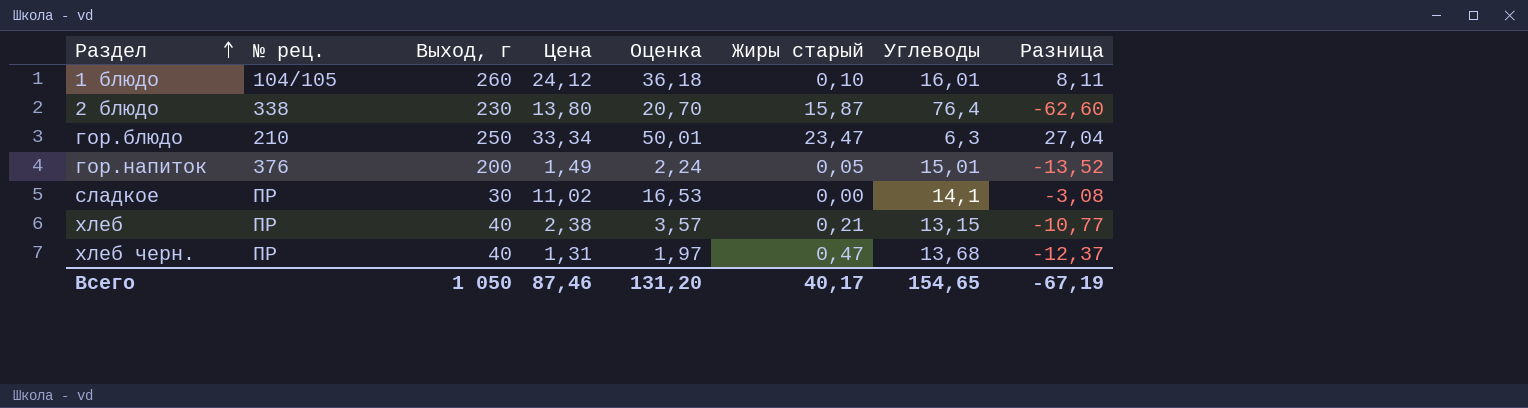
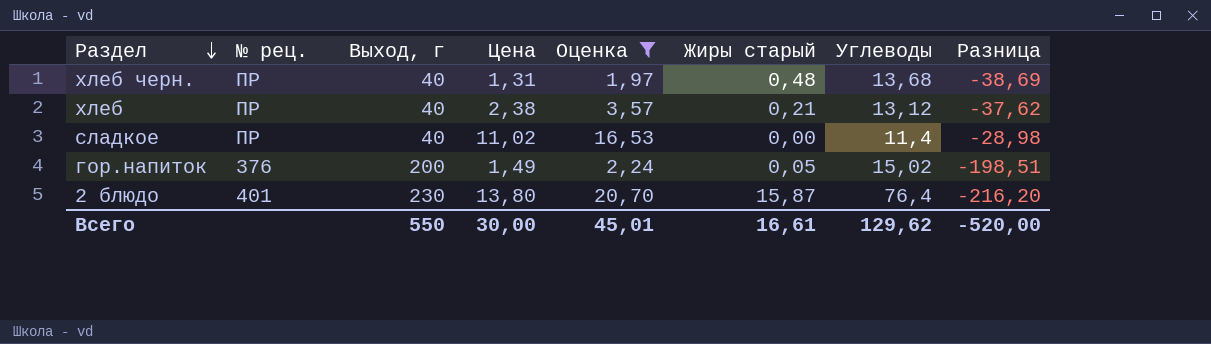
filter: none -> Оценка <= 20,70
row order: Раздел ascending -> Раздел descending
column Разница | formula: [Цена] - [Углеводы] -> [Цена] - [Выход, г]
хлеб черн. | Жиры старый: 0,47 -> 0,48
хлеб | Углеводы: 13,15 -> 13,12
сладкое | Выход, г: 30 -> 40
сладкое | Углеводы: 14,1 -> 11,4
гор.напиток | Углеводы: 15,01 -> 15,02
2 блюдо | № рец.: 338 -> 401
Всего | Выход, г: 1 050 -> 550
Всего | Цена: 87,46 -> 30,00
Всего | Оценка: 131,20 -> 45,01
Всего | Жиры старый: 40,17 -> 16,61
Всего | Углеводы: 154,65 -> 129,62
Всего | Разница: -67,19 -> -520,00

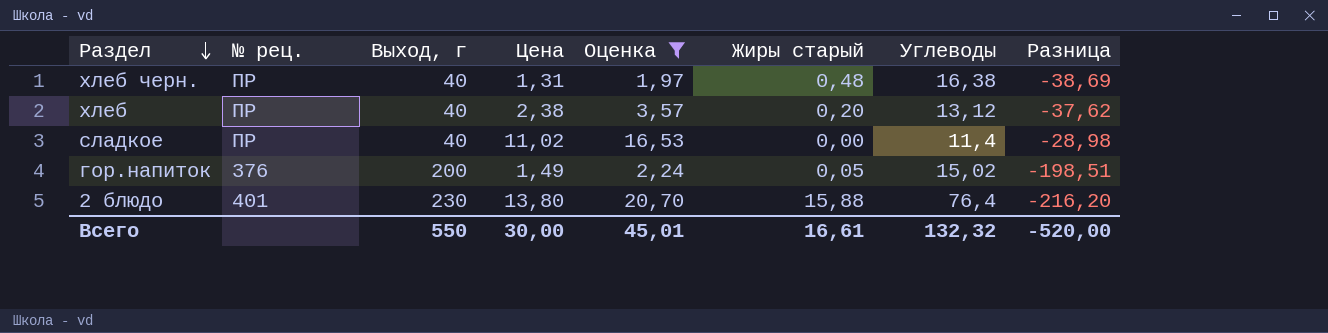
хлеб черн. | Углеводы: 13,68 -> 16,38
хлеб | Жиры старый: 0,21 -> 0,20
2 блюдо | Жиры старый: 15,87 -> 15,88
Всего | Углеводы: 129,62 -> 132,32

